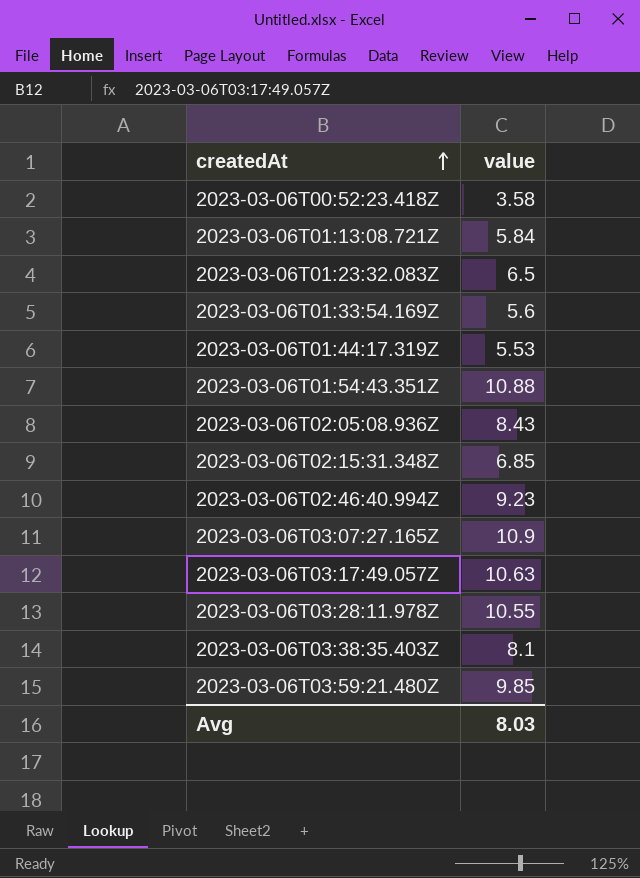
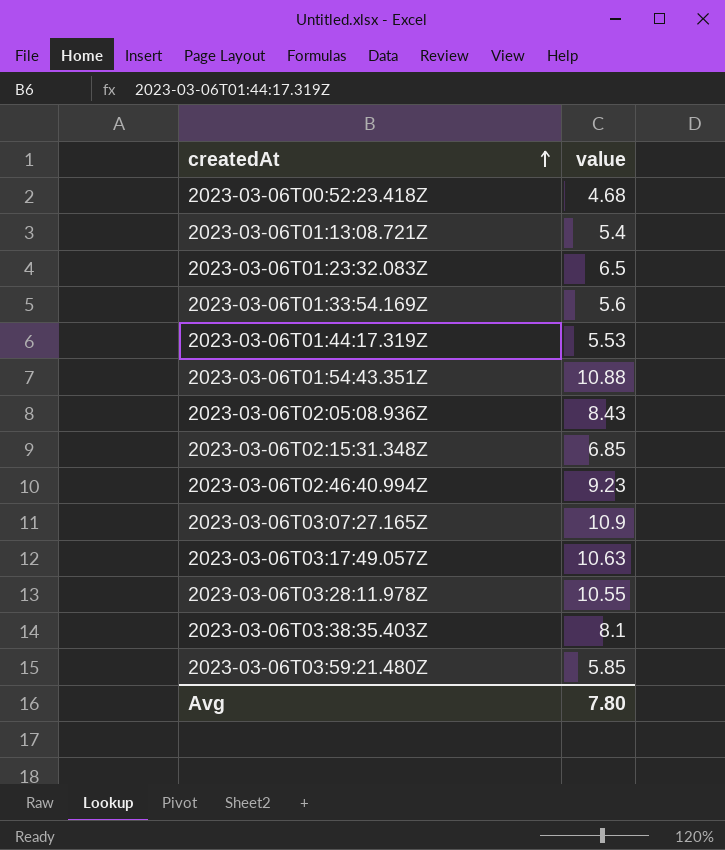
2023-03-06T00:52:23.418Z | value: 3.58 -> 4.68
2023-03-06T01:13:08.721Z | value: 5.84 -> 5.4
2023-03-06T03:59:21.480Z | value: 9.85 -> 5.85
Avg | value: 8.03 -> 7.80

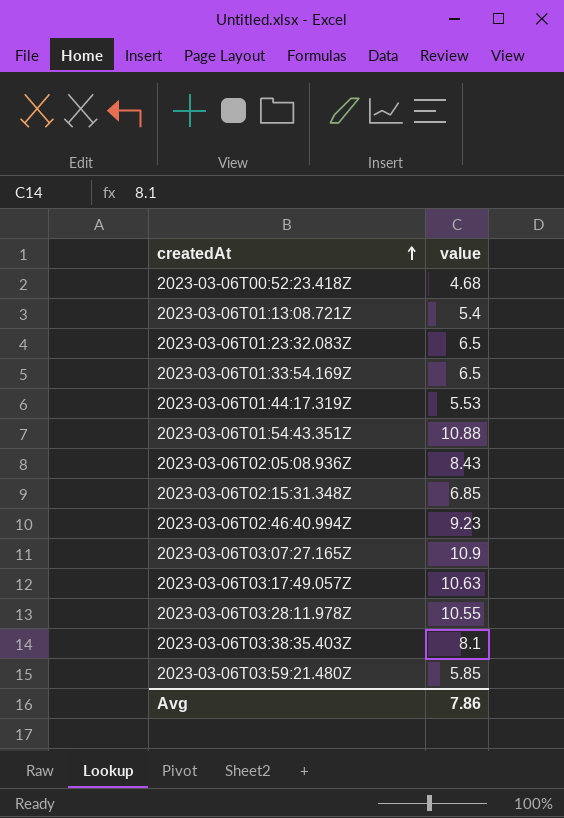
2023-03-06T01:33:54.169Z | value: 5.6 -> 6.5
Avg | value: 7.80 -> 7.86

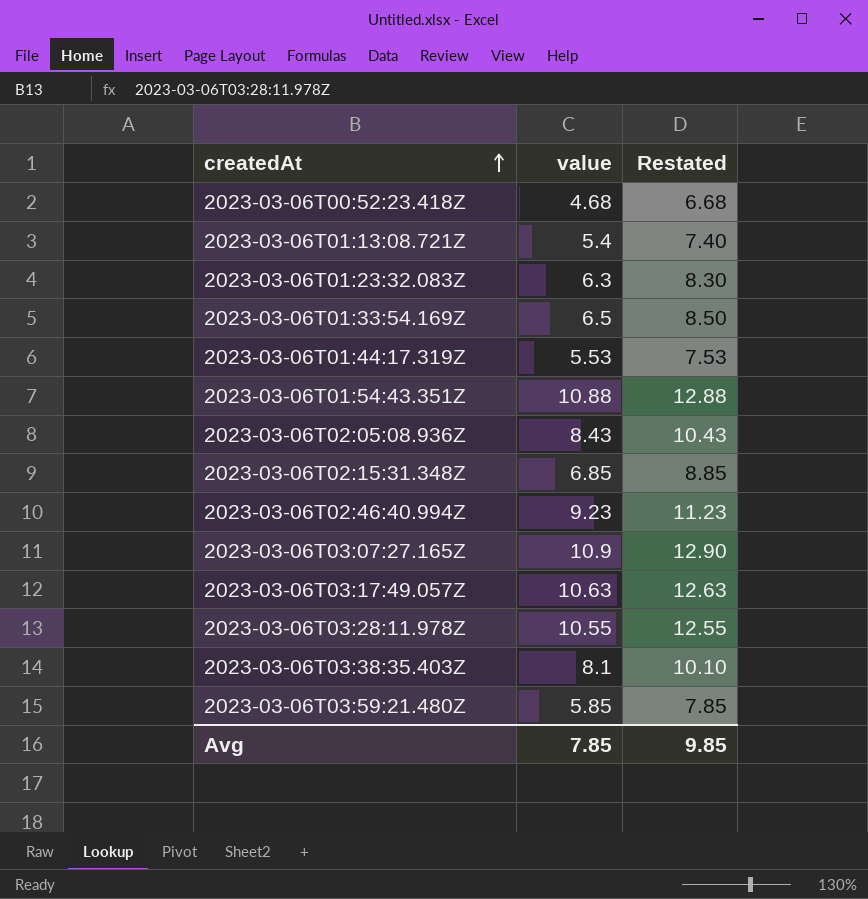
column Restated | formula: none -> [value] + 2
2023-03-06T01:23:32.083Z | value: 6.5 -> 6.3
Avg | value: 7.86 -> 7.85

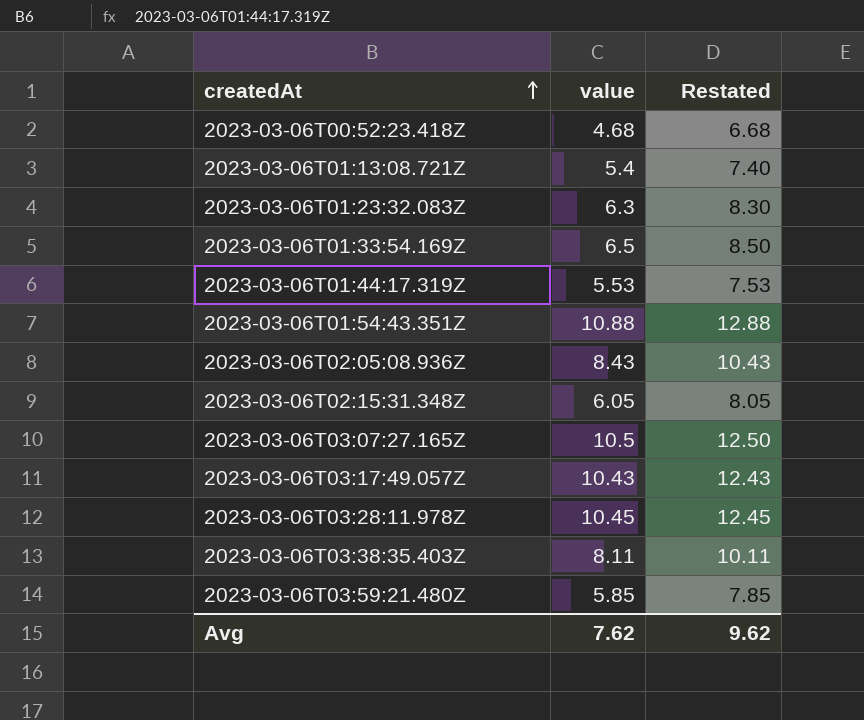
row 2023-03-06T02:46:40.994Z: 9.23 | 11.23 -> none
2023-03-06T02:15:31.348Z | value: 6.85 -> 6.05
2023-03-06T02:15:31.348Z | Restated: 8.85 -> 8.05
2023-03-06T03:07:27.165Z | value: 10.9 -> 10.5
2023-03-06T03:07:27.165Z | Restated: 12.90 -> 12.50
2023-03-06T03:17:49.057Z | value: 10.63 -> 10.43
2023-03-06T03:17:49.057Z | Restated: 12.63 -> 12.43
2023-03-06T03:28:11.978Z | value: 10.55 -> 10.45
2023-03-06T03:28:11.978Z | Restated: 12.55 -> 12.45
2023-03-06T03:38:35.403Z | value: 8.1 -> 8.11
2023-03-06T03:38:35.403Z | Restated: 10.10 -> 10.11
Avg | value: 7.85 -> 7.62
Avg | Restated: 9.85 -> 9.62

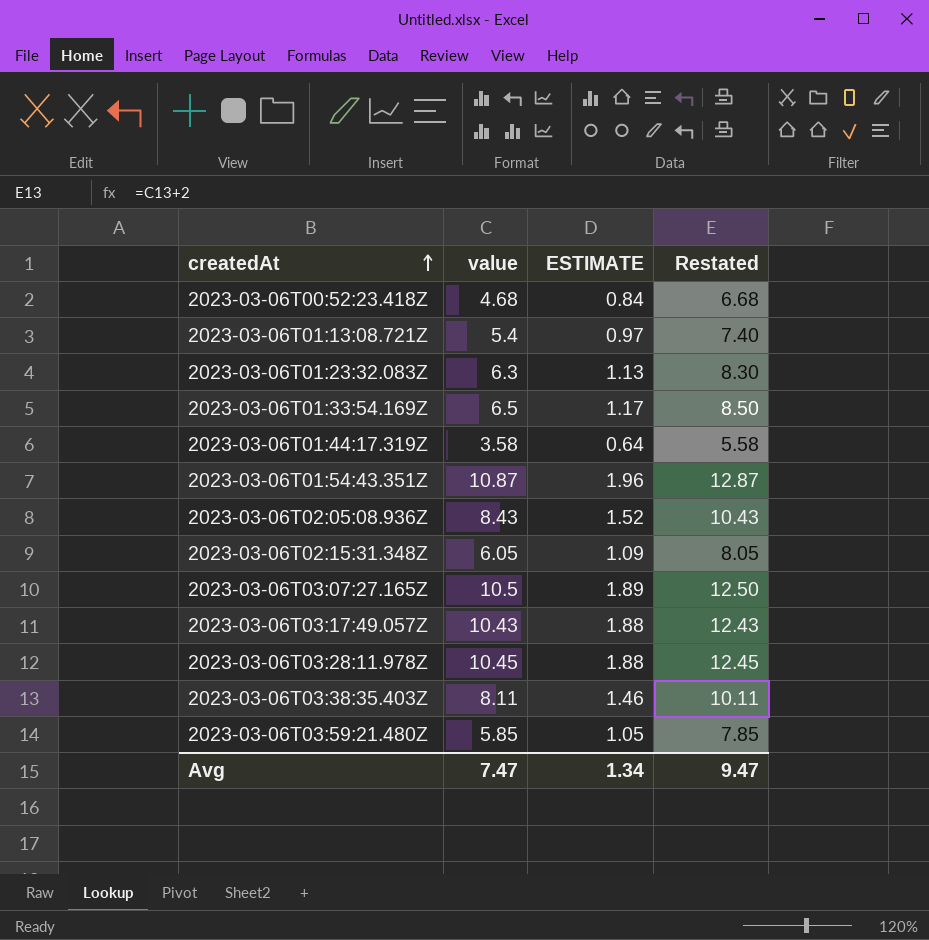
column ESTIMATE | formula: none -> [value] * 0.18
2023-03-06T01:44:17.319Z | value: 5.53 -> 3.58
2023-03-06T01:44:17.319Z | Restated: 7.53 -> 5.58
2023-03-06T01:54:43.351Z | value: 10.88 -> 10.87
2023-03-06T01:54:43.351Z | Restated: 12.88 -> 12.87
Avg | value: 7.62 -> 7.47
Avg | Restated: 9.62 -> 9.47

